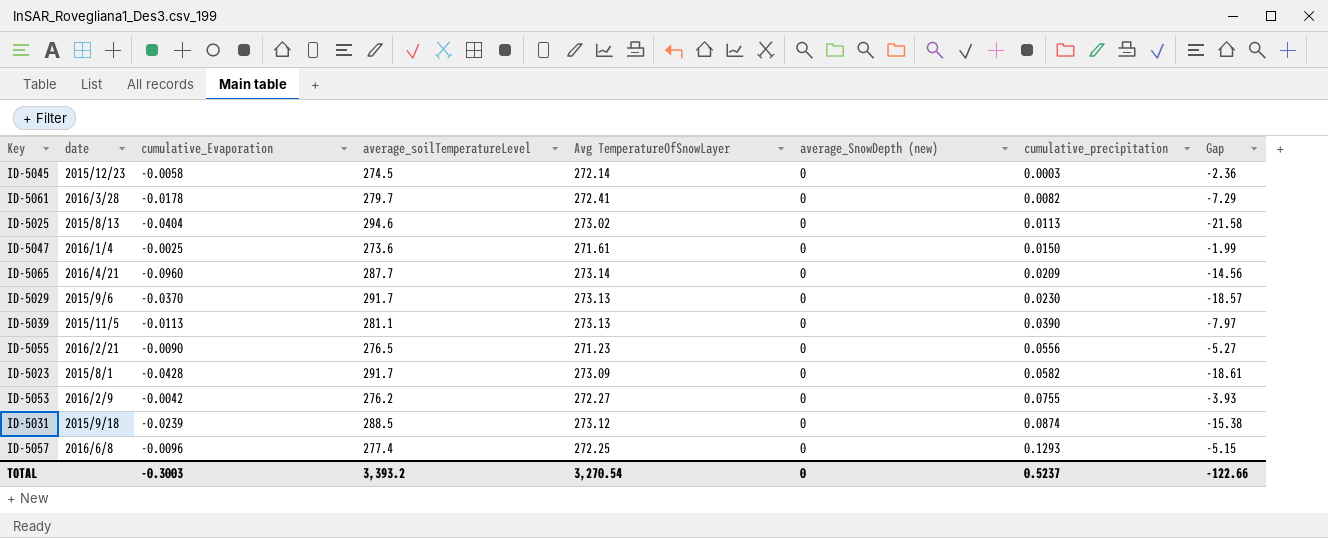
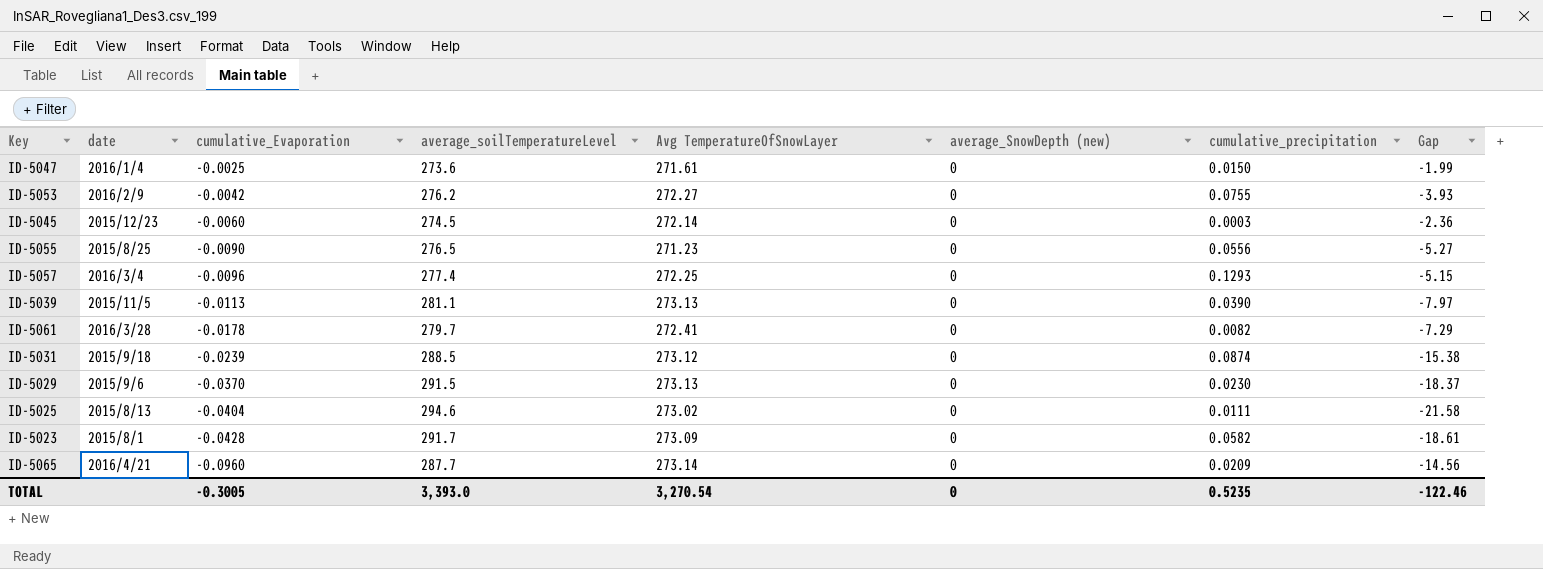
row order: cumulative_precipitation ascending -> cumulative_Evaporation descending
ID-5045 | cumulative_Evaporation: -0.0058 -> -0.0060
ID-5055 | date: 2016/2/21 -> 2015/8/25
ID-5057 | date: 2016/6/8 -> 2016/3/4
ID-5029 | average_soilTemperatureLevel: 291.7 -> 291.5
ID-5029 | Gap: -18.57 -> -18.37
ID-5025 | cumulative_precipitation: 0.0113 -> 0.0111
TOTAL | cumulative_Evaporation: -0.3003 -> -0.3005
TOTAL | average_soilTemperatureLevel: 3,393.2 -> 3,393.0
TOTAL | cumulative_precipitation: 0.5237 -> 0.5235
TOTAL | Gap: -122.66 -> -122.46

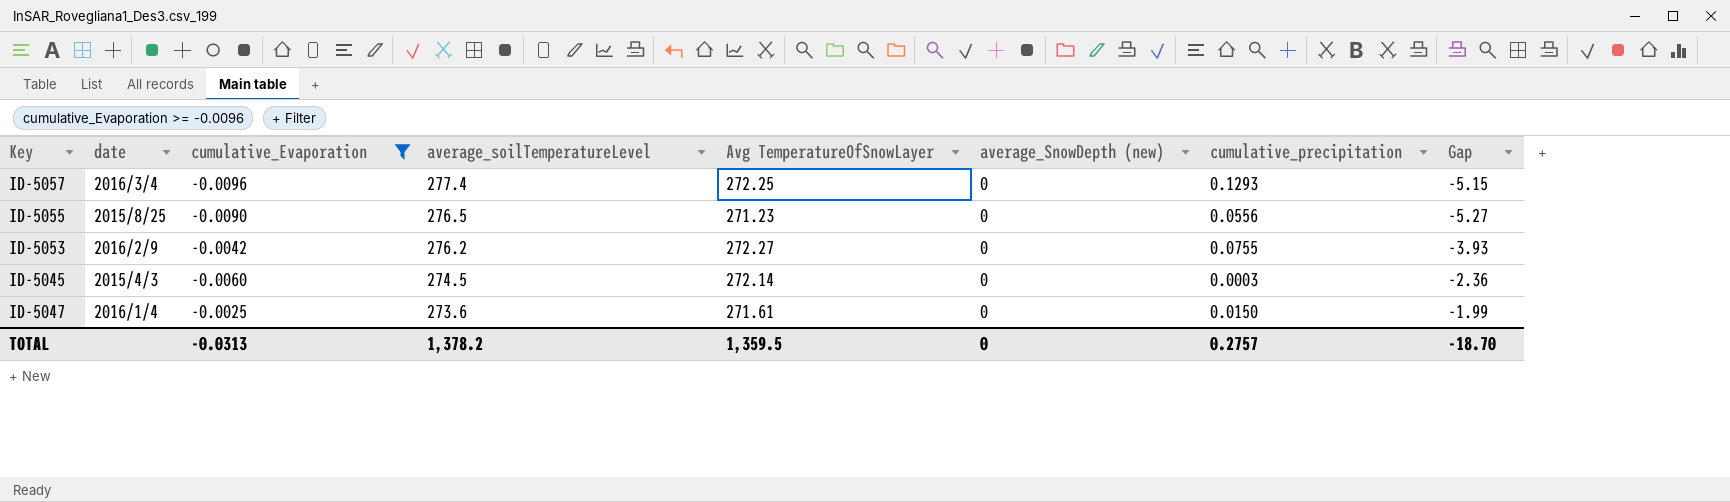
filter: none -> cumulative_Evaporation >= -0.0096
row order: cumulative_Evaporation descending -> average_soilTemperatureLevel descending
ID-5045 | date: 2015/12/23 -> 2015/4/3
TOTAL | cumulative_Evaporation: -0.3005 -> -0.0313
TOTAL | average_soilTemperatureLevel: 3,393.0 -> 1,378.2
TOTAL | Avg TemperatureOfSnowLayer: 3,270.54 -> 1,359.5
TOTAL | cumulative_precipitation: 0.5235 -> 0.2757
TOTAL | Gap: -122.46 -> -18.70

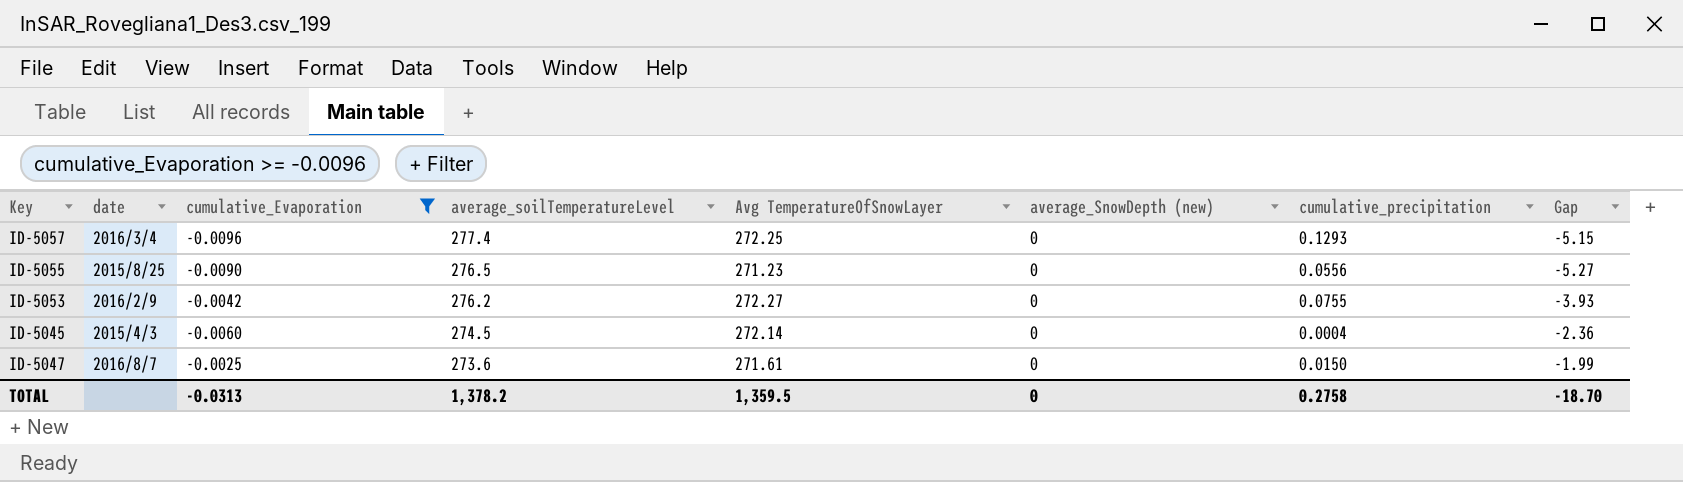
ID-5045 | cumulative_precipitation: 0.0003 -> 0.0004
ID-5047 | date: 2016/1/4 -> 2016/8/7
TOTAL | cumulative_precipitation: 0.2757 -> 0.2758

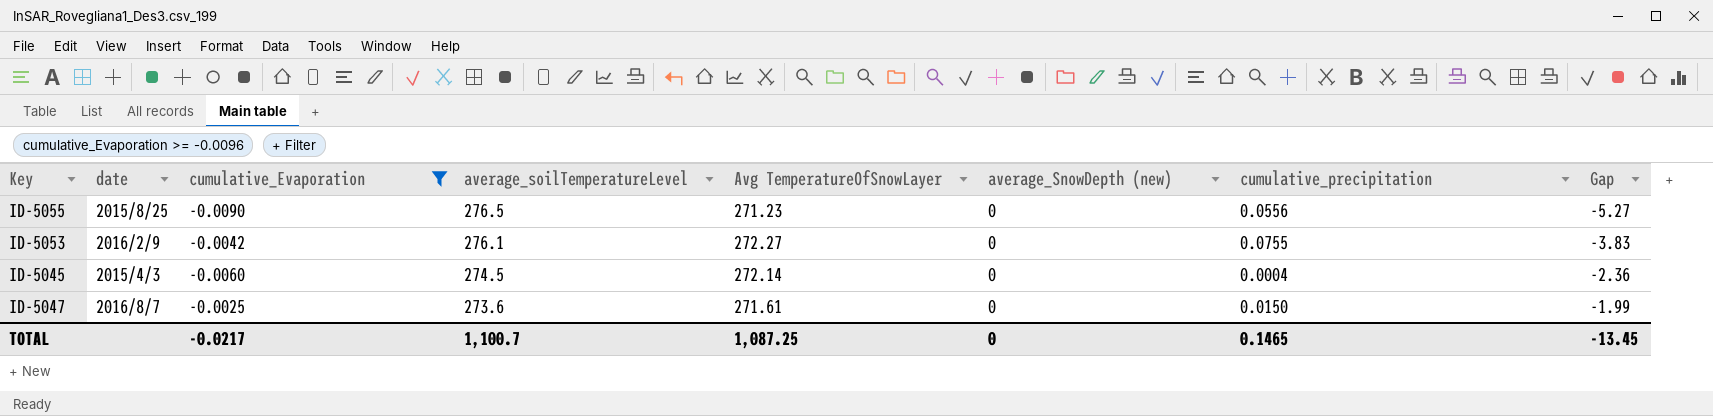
row ID-5057: 2016/3/4 | -0.0096 | 277.4 | 272.25 | 0 | 0.1293 | -5.15 -> none
ID-5053 | average_soilTemperatureLevel: 276.2 -> 276.1
ID-5053 | Gap: -3.93 -> -3.83
TOTAL | cumulative_Evaporation: -0.0313 -> -0.0217
TOTAL | average_soilTemperatureLevel: 1,378.2 -> 1,100.7
TOTAL | Avg TemperatureOfSnowLayer: 1,359.5 -> 1,087.25
TOTAL | cumulative_precipitation: 0.2758 -> 0.1465
TOTAL | Gap: -18.70 -> -13.45

